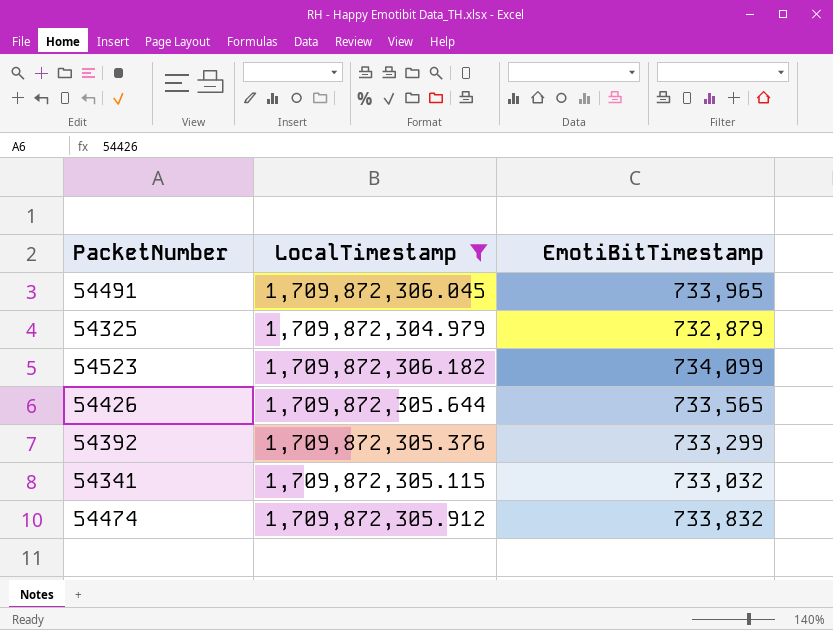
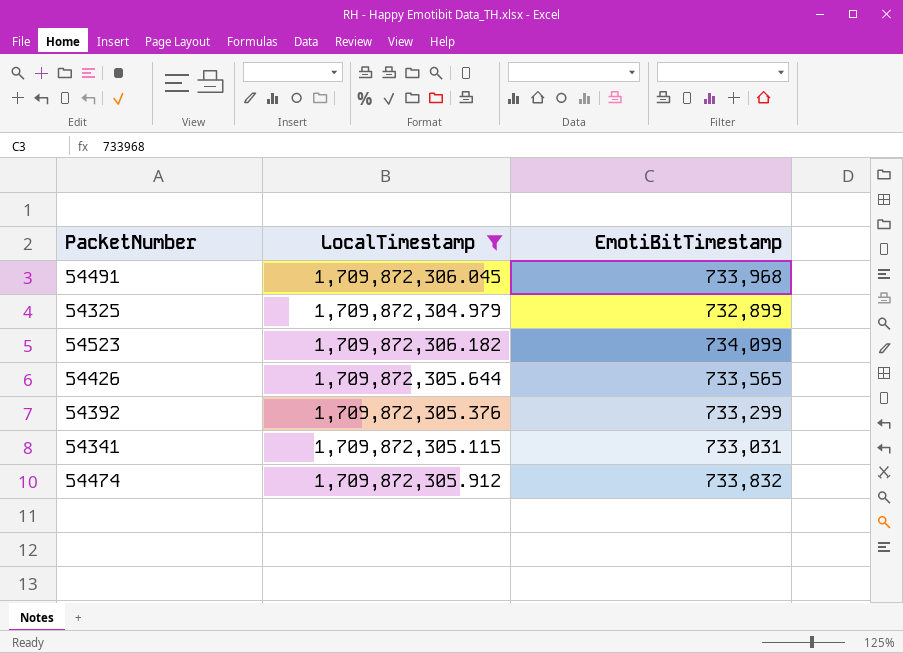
54491 | EmotiBitTimestamp: 733,965 -> 733,968
54325 | EmotiBitTimestamp: 732,879 -> 732,899
54341 | EmotiBitTimestamp: 733,032 -> 733,031

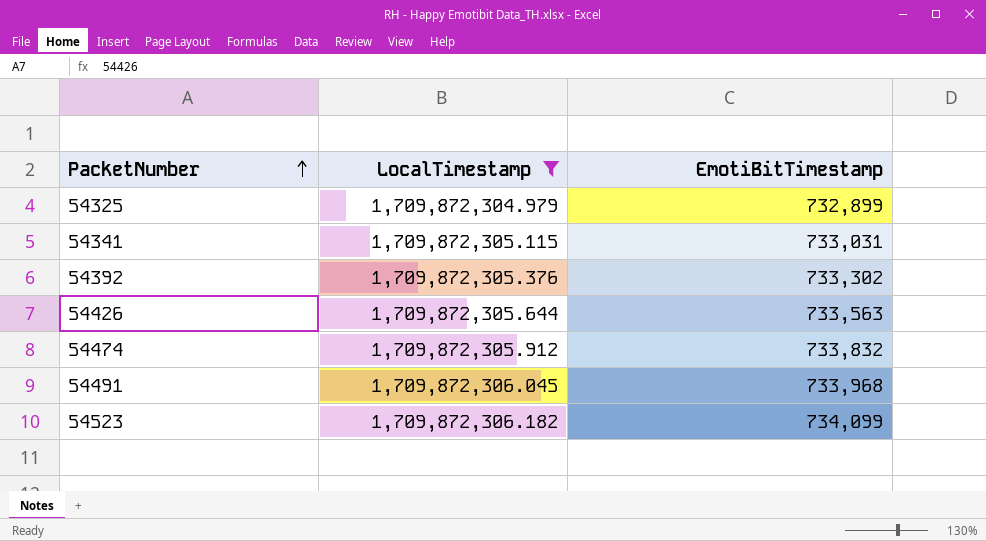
row order: none -> PacketNumber ascending
54392 | EmotiBitTimestamp: 733,299 -> 733,302
54426 | EmotiBitTimestamp: 733,565 -> 733,563

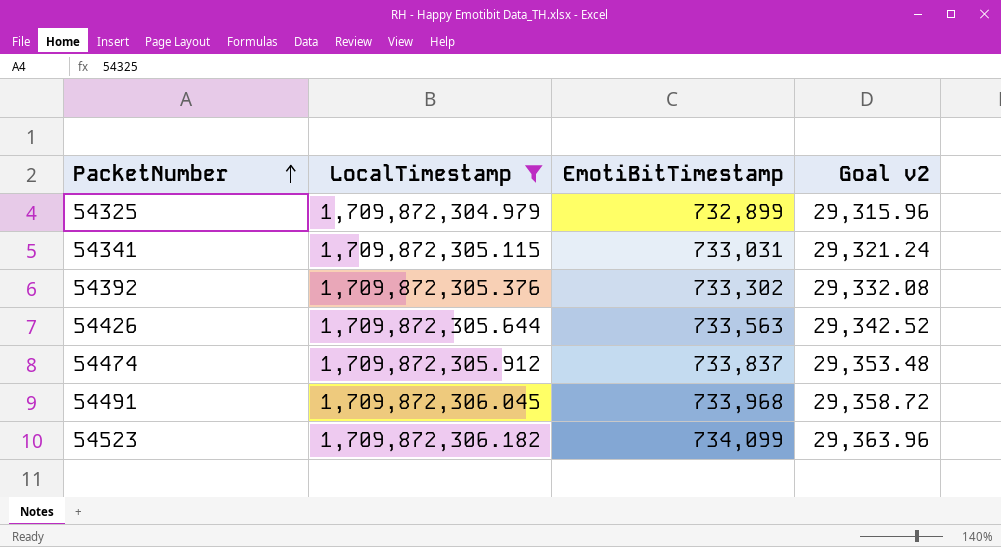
column Goal v2 | formula: none -> [EmotiBitTimestamp] * 0.04
54474 | EmotiBitTimestamp: 733,832 -> 733,837

